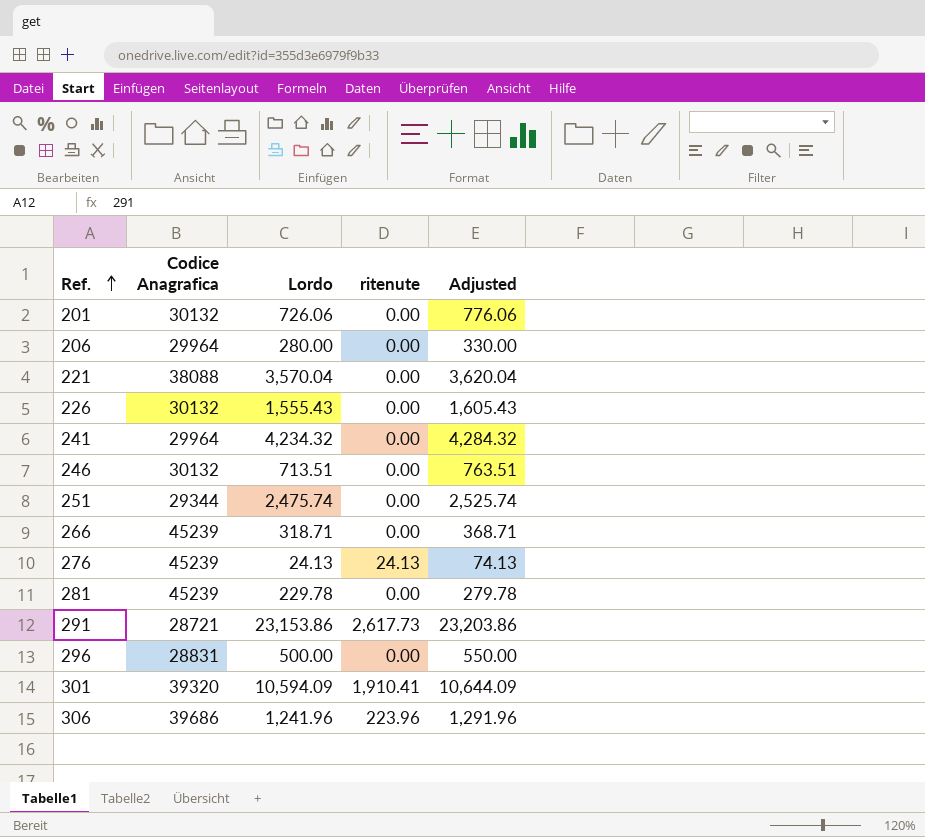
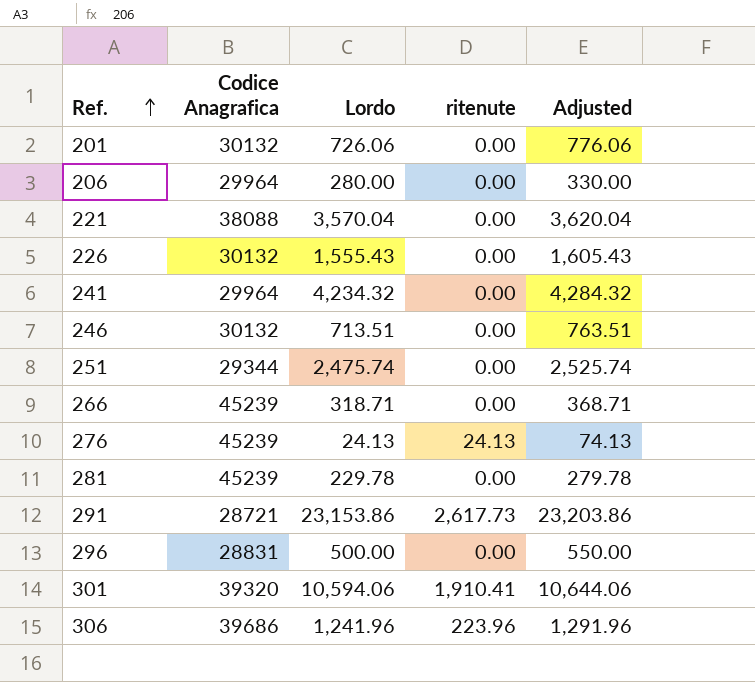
301 | Lordo: 10,594.09 -> 10,594.06
301 | Adjusted: 10,644.09 -> 10,644.06

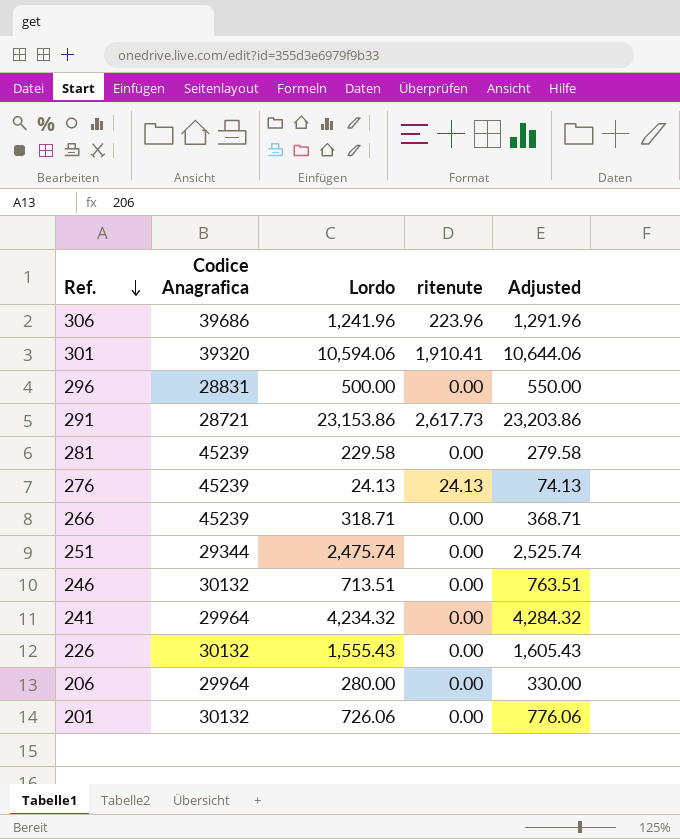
row order: Ref. ascending -> Ref. descending
row 221: 38088 | 3,570.04 | 0.00 | 3,620.04 -> none
281 | Lordo: 229.78 -> 229.58
281 | Adjusted: 279.78 -> 279.58

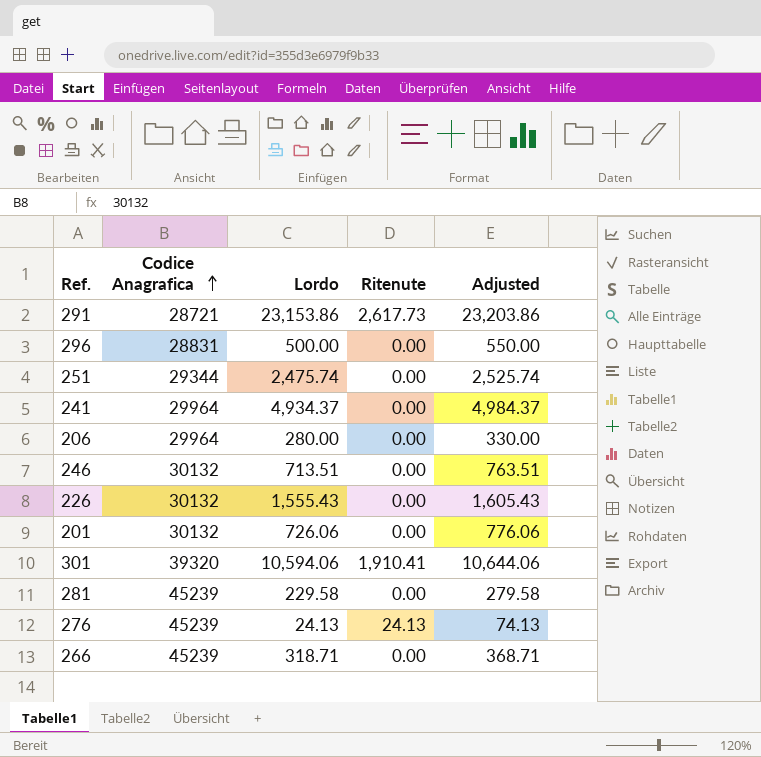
row order: Ref. descending -> Codice Anagrafica ascending
column name: ritenute -> Ritenute
row 306: 39686 | 1,241.96 | 223.96 | 1,291.96 -> none
241 | Lordo: 4,234.32 -> 4,934.37
241 | Adjusted: 4,284.32 -> 4,984.37

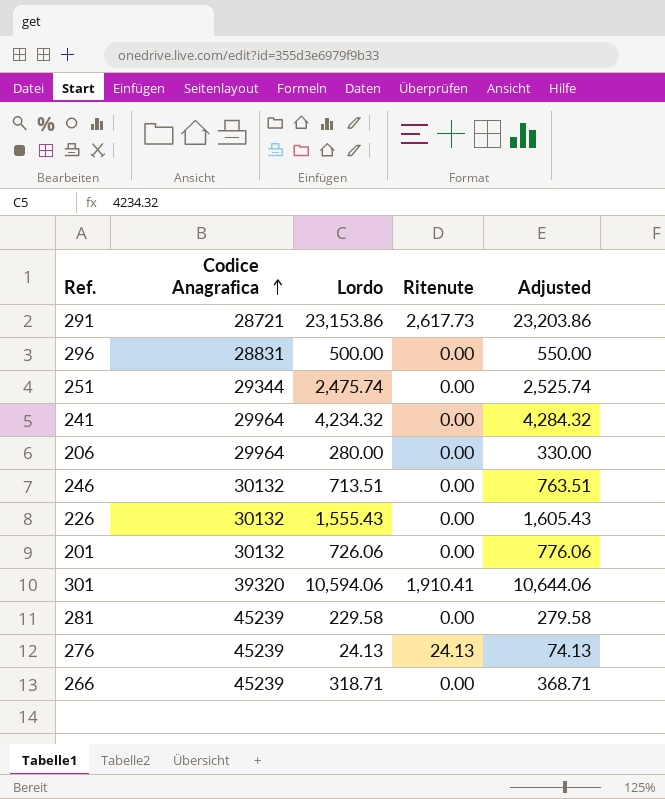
241 | Lordo: 4,934.37 -> 4,234.32
241 | Adjusted: 4,984.37 -> 4,284.32

